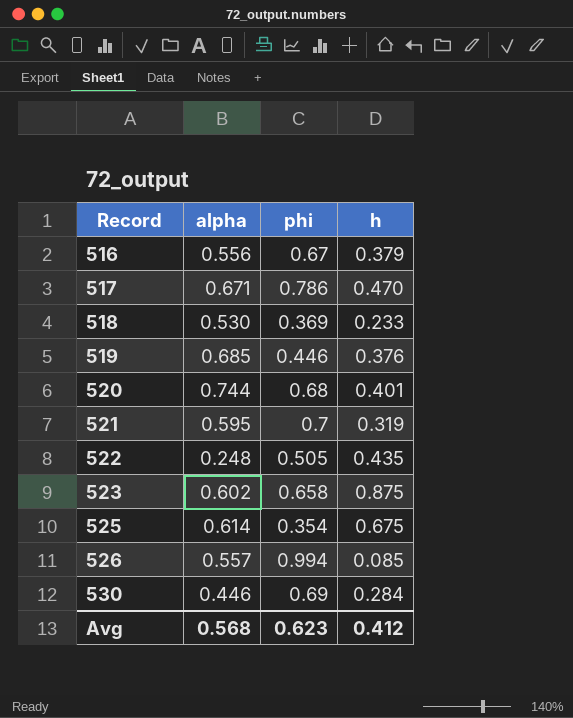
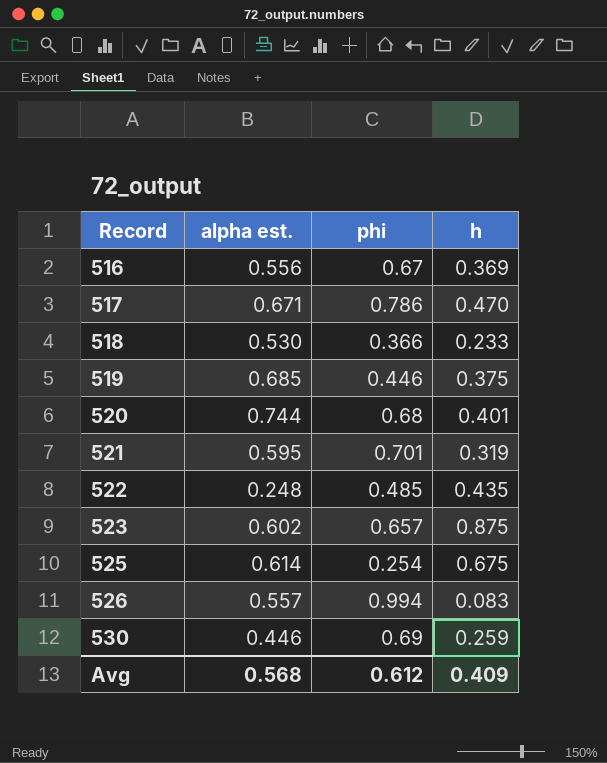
column name: alpha -> alpha est.
516 | h: 0.379 -> 0.369
518 | phi: 0.369 -> 0.366
519 | h: 0.376 -> 0.375
521 | phi: 0.7 -> 0.701
522 | phi: 0.505 -> 0.485
523 | phi: 0.658 -> 0.657
525 | phi: 0.354 -> 0.254
526 | h: 0.085 -> 0.083
530 | h: 0.284 -> 0.259
Avg | phi: 0.623 -> 0.612
Avg | h: 0.412 -> 0.409

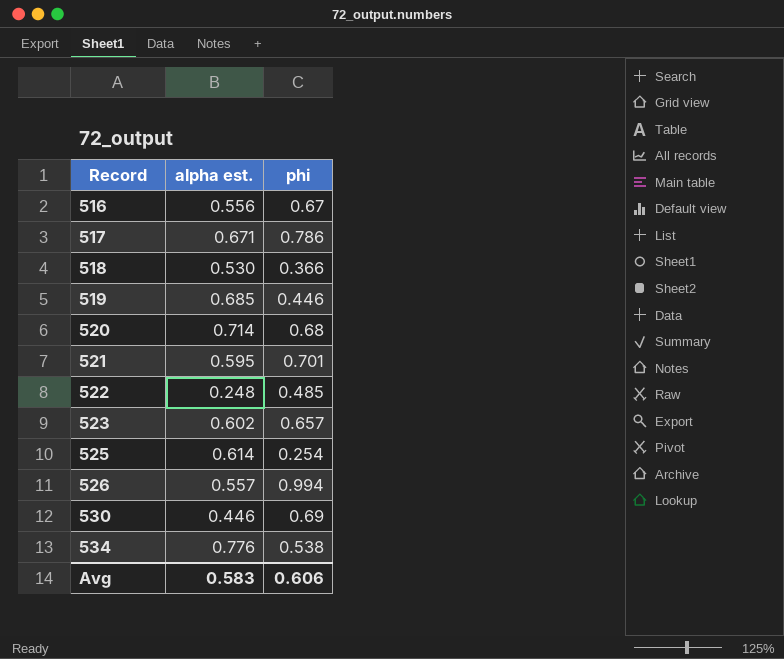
column h | position: 4 -> none
520 | alpha est.: 0.744 -> 0.714
row 534: none -> 0.776 | 0.538
Avg | alpha est.: 0.568 -> 0.583
Avg | phi: 0.612 -> 0.606

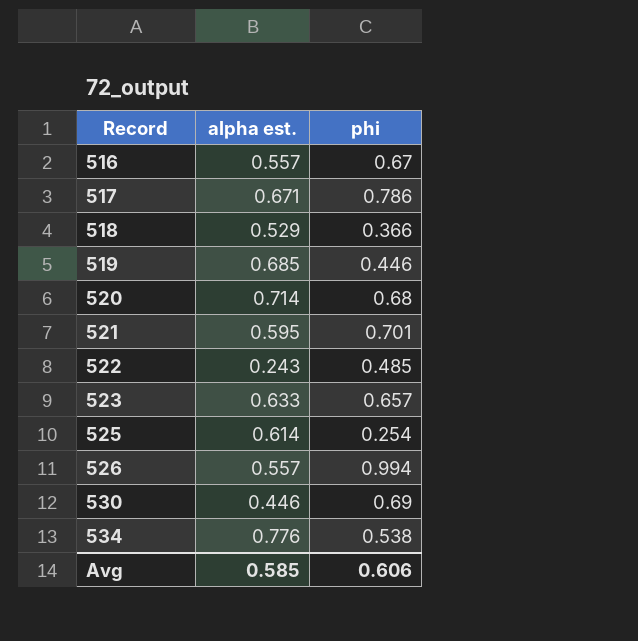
516 | alpha est.: 0.556 -> 0.557
518 | alpha est.: 0.530 -> 0.529
522 | alpha est.: 0.248 -> 0.243
523 | alpha est.: 0.602 -> 0.633
Avg | alpha est.: 0.583 -> 0.585

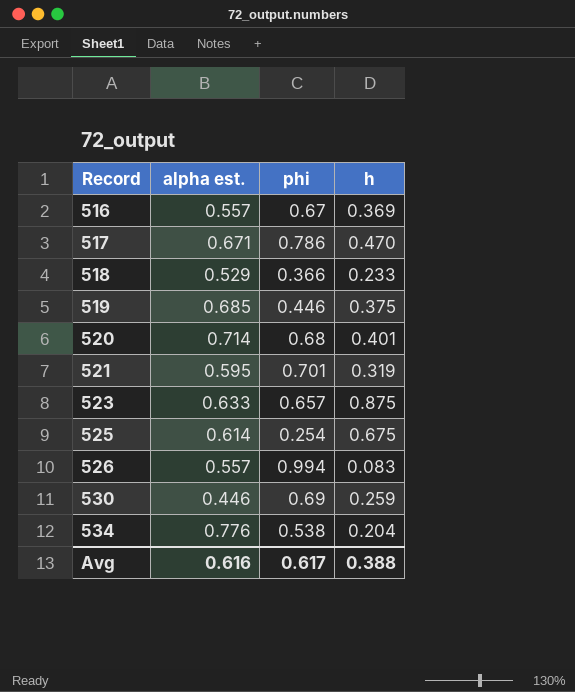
column h | position: none -> 4
row 522: 0.243 | 0.485 -> none
Avg | alpha est.: 0.585 -> 0.616
Avg | phi: 0.606 -> 0.617

